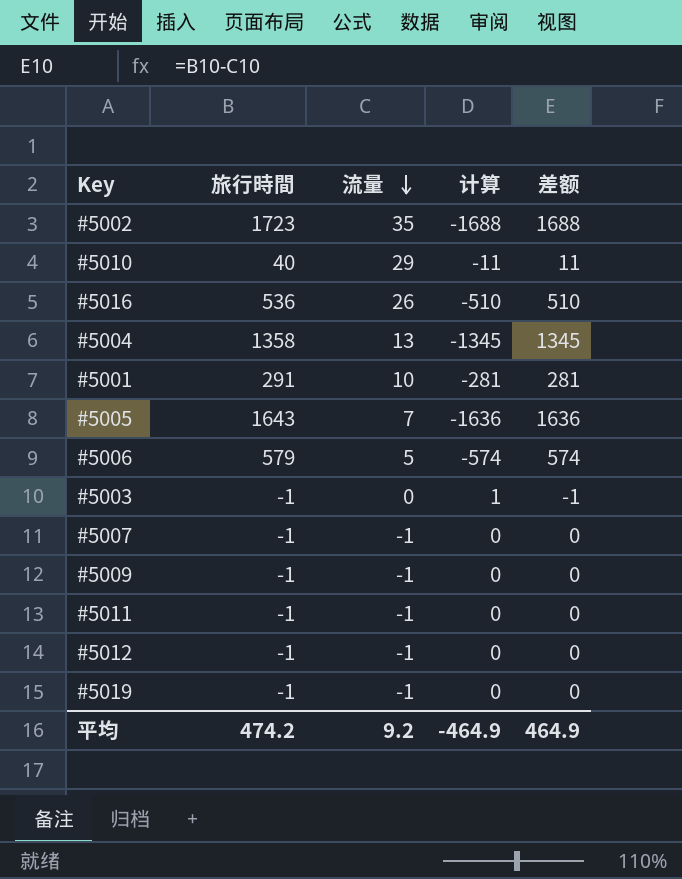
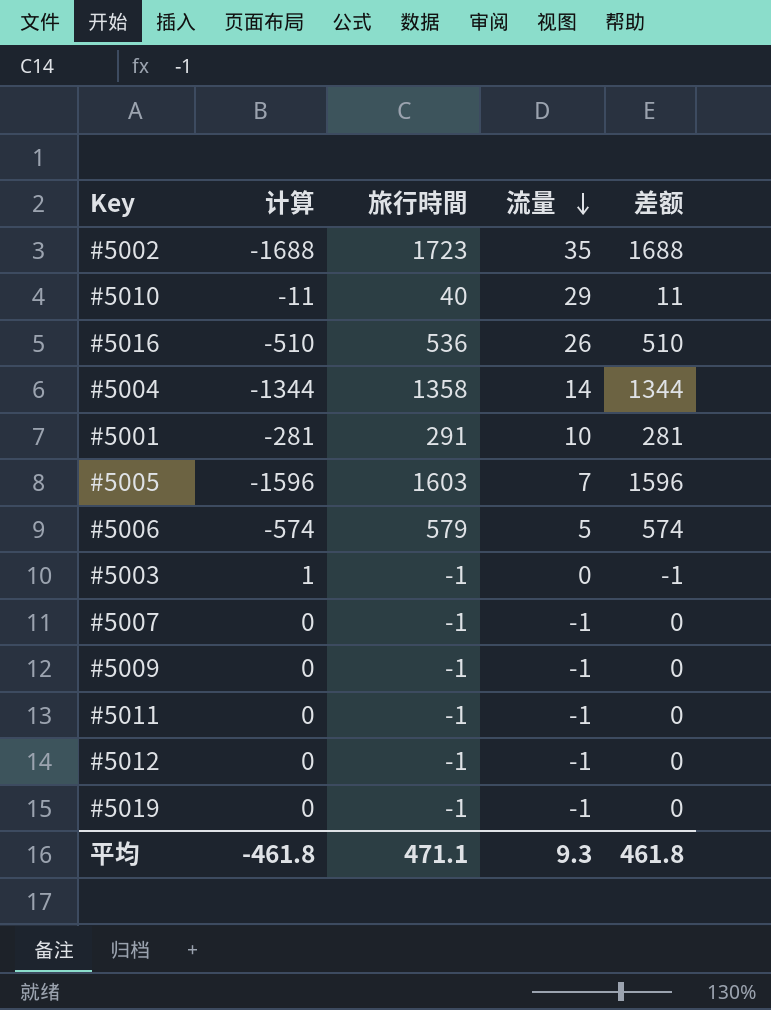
column 计算 | position: 4 -> 2
#5004 | 计算: -1345 -> -1344
#5004 | 流量: 13 -> 14
#5004 | 差额: 1345 -> 1344
#5005 | 计算: -1636 -> -1596
#5005 | 旅行時間: 1643 -> 1603
#5005 | 差额: 1636 -> 1596
平均 | 计算: -464.9 -> -461.8
平均 | 旅行時間: 474.2 -> 471.1
平均 | 流量: 9.2 -> 9.3
平均 | 差额: 464.9 -> 461.8

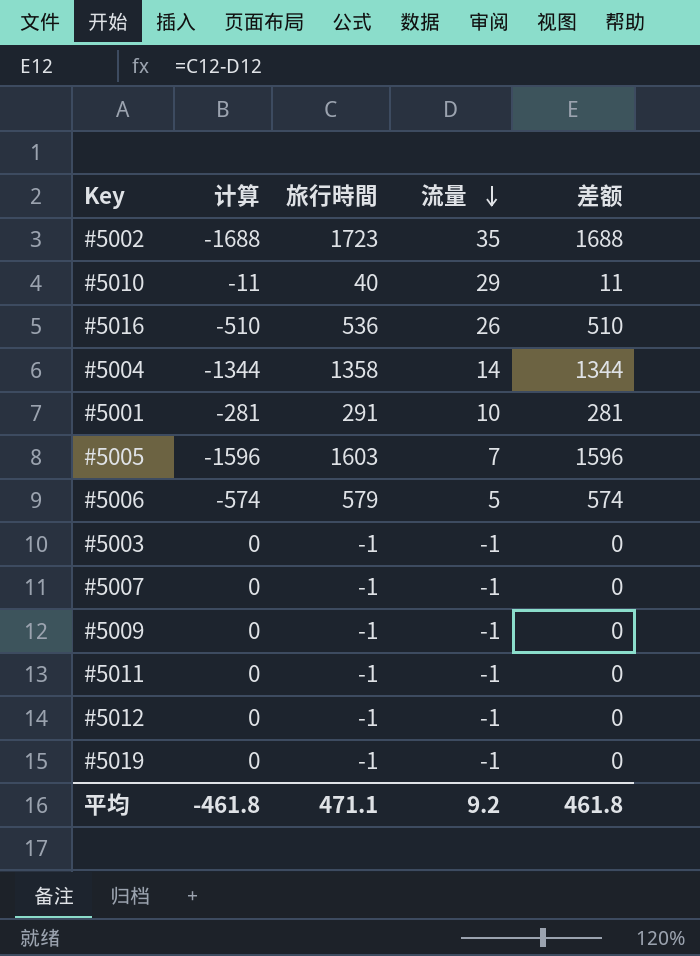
#5003 | 计算: 1 -> 0
#5003 | 流量: 0 -> -1
#5003 | 差额: -1 -> 0
平均 | 流量: 9.3 -> 9.2

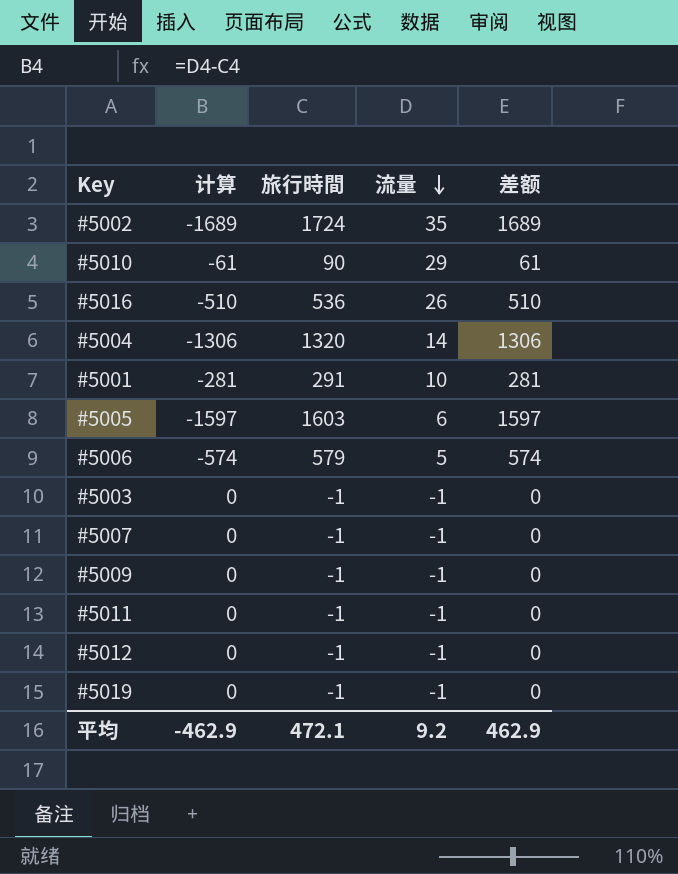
#5002 | 计算: -1688 -> -1689
#5002 | 旅行時間: 1723 -> 1724
#5002 | 差额: 1688 -> 1689
#5010 | 计算: -11 -> -61
#5010 | 旅行時間: 40 -> 90
#5010 | 差额: 11 -> 61
#5004 | 计算: -1344 -> -1306
#5004 | 旅行時間: 1358 -> 1320
#5004 | 差额: 1344 -> 1306
#5005 | 计算: -1596 -> -1597
#5005 | 流量: 7 -> 6
#5005 | 差额: 1596 -> 1597
平均 | 计算: -461.8 -> -462.9
平均 | 旅行時間: 471.1 -> 472.1
平均 | 差额: 461.8 -> 462.9

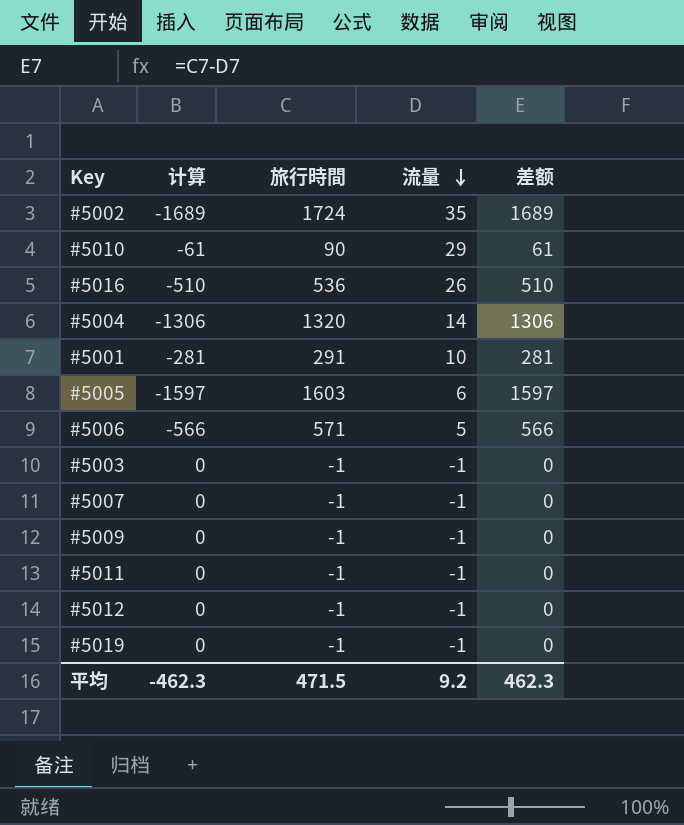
#5006 | 计算: -574 -> -566
#5006 | 旅行時間: 579 -> 571
#5006 | 差额: 574 -> 566
平均 | 计算: -462.9 -> -462.3
平均 | 旅行時間: 472.1 -> 471.5
平均 | 差额: 462.9 -> 462.3

